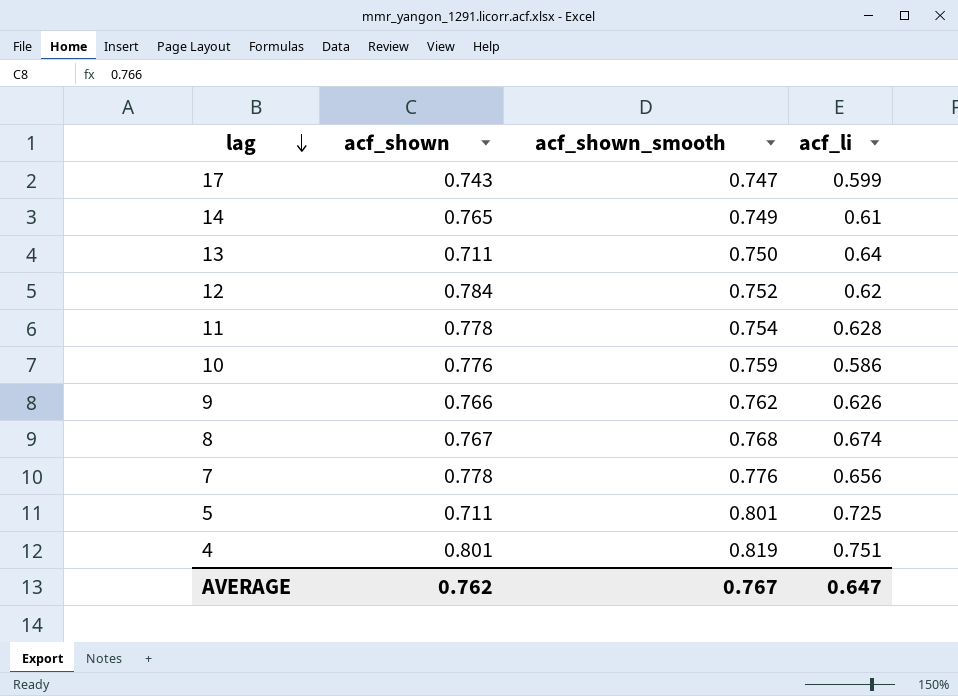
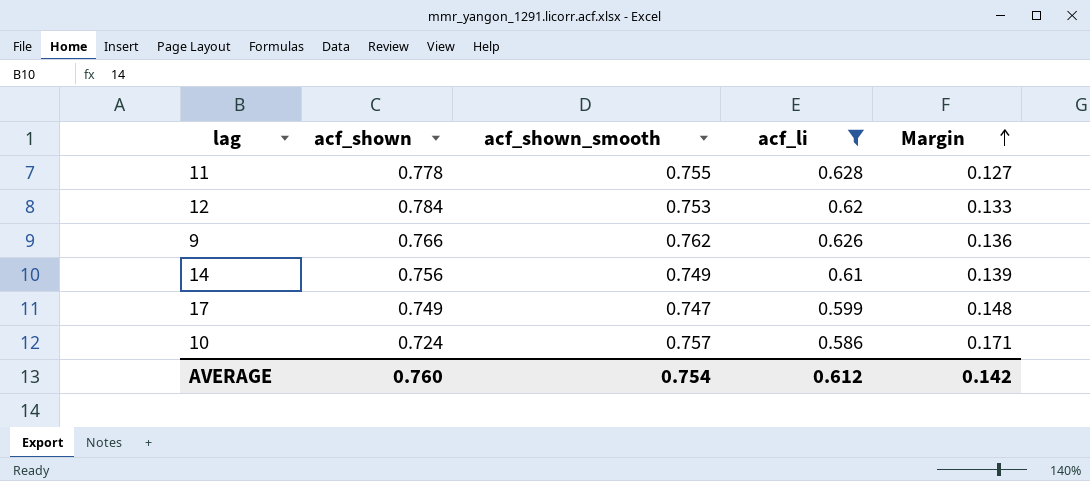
filter: none -> acf_li <= 0.628
row order: lag descending -> Margin ascending
column Margin | formula: none -> [acf_shown_smooth] - [acf_li]
11 | acf_shown_smooth: 0.754 -> 0.755
12 | acf_shown_smooth: 0.752 -> 0.753
14 | acf_shown: 0.765 -> 0.756
17 | acf_shown: 0.743 -> 0.749
10 | acf_shown: 0.776 -> 0.724
10 | acf_shown_smooth: 0.759 -> 0.757
AVERAGE | acf_shown: 0.762 -> 0.760
AVERAGE | acf_shown_smooth: 0.767 -> 0.754
AVERAGE | acf_li: 0.647 -> 0.612

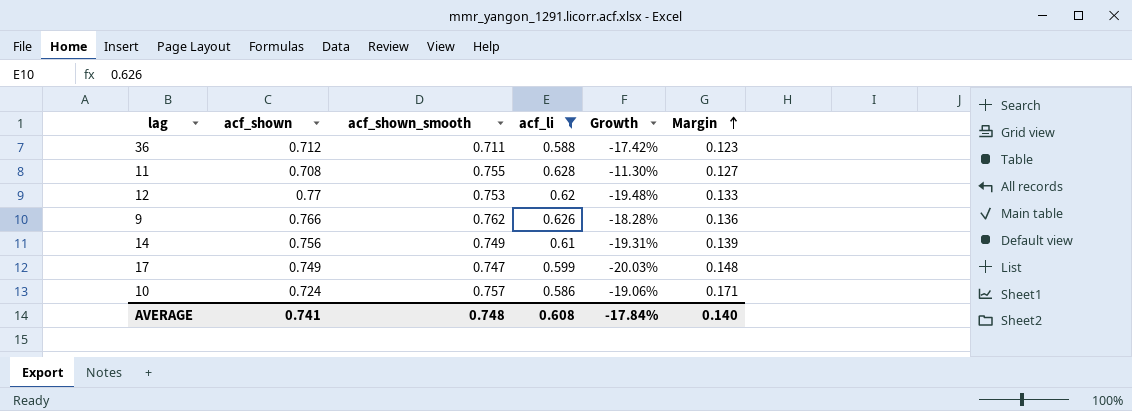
column Growth | formula: none -> ([acf_li] - [acf_shown]) / [acf_shown]
row 36: none -> 0.712 | 0.711 | 0.588 | -17.42% | 0.123
11 | acf_shown: 0.778 -> 0.708
12 | acf_shown: 0.784 -> 0.77
AVERAGE | acf_shown: 0.760 -> 0.741
AVERAGE | acf_shown_smooth: 0.754 -> 0.748
AVERAGE | acf_li: 0.612 -> 0.608
AVERAGE | Margin: 0.142 -> 0.140

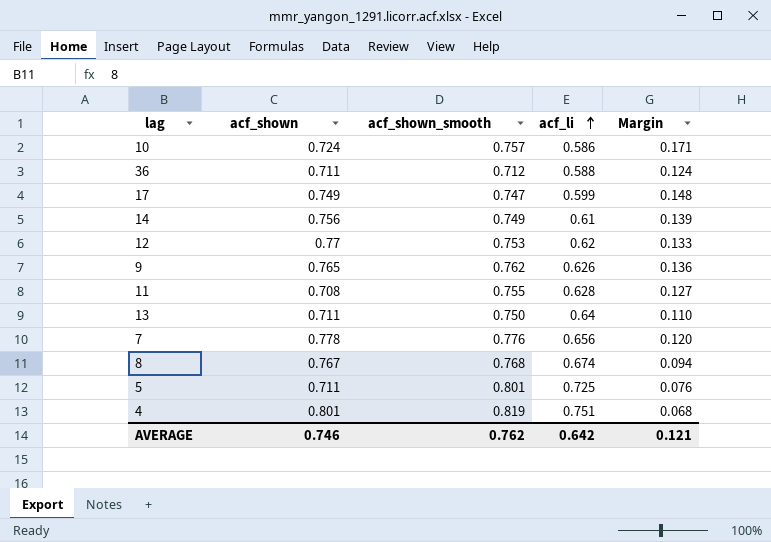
filter: acf_li <= 0.628 -> none
row order: Margin ascending -> acf_li ascending
column Growth | formula: ([acf_li] - [acf_shown]) / [acf_shown] -> none
36 | acf_shown: 0.712 -> 0.711
36 | acf_shown_smooth: 0.711 -> 0.712
36 | Margin: 0.123 -> 0.124
9 | acf_shown: 0.766 -> 0.765
AVERAGE | acf_shown: 0.741 -> 0.746
AVERAGE | acf_shown_smooth: 0.748 -> 0.762
AVERAGE | acf_li: 0.608 -> 0.642
AVERAGE | Margin: 0.140 -> 0.121

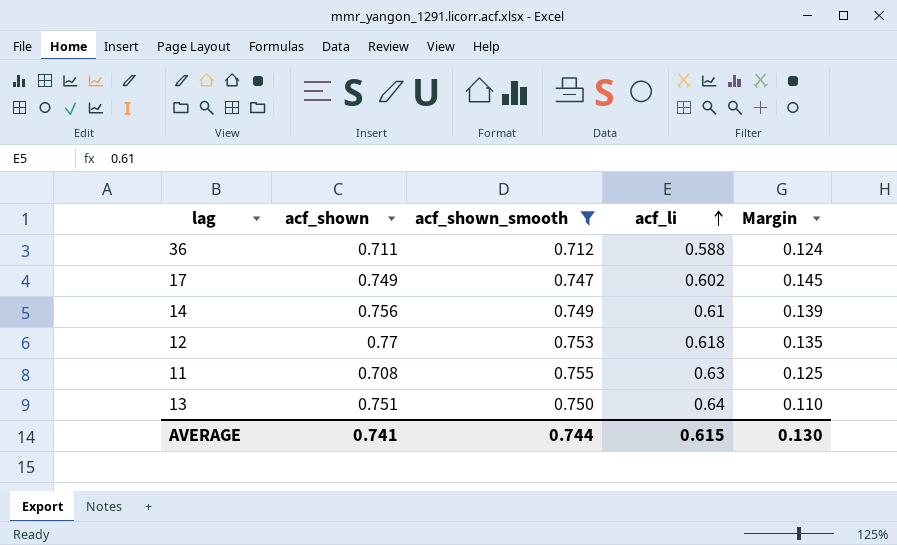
filter: none -> acf_shown_smooth <= 0.755
17 | acf_li: 0.599 -> 0.602
17 | Margin: 0.148 -> 0.145
12 | acf_li: 0.62 -> 0.618
12 | Margin: 0.133 -> 0.135
11 | acf_li: 0.628 -> 0.63
11 | Margin: 0.127 -> 0.125
13 | acf_shown: 0.711 -> 0.751
AVERAGE | acf_shown: 0.746 -> 0.741
AVERAGE | acf_shown_smooth: 0.762 -> 0.744
AVERAGE | acf_li: 0.642 -> 0.615
AVERAGE | Margin: 0.121 -> 0.130

